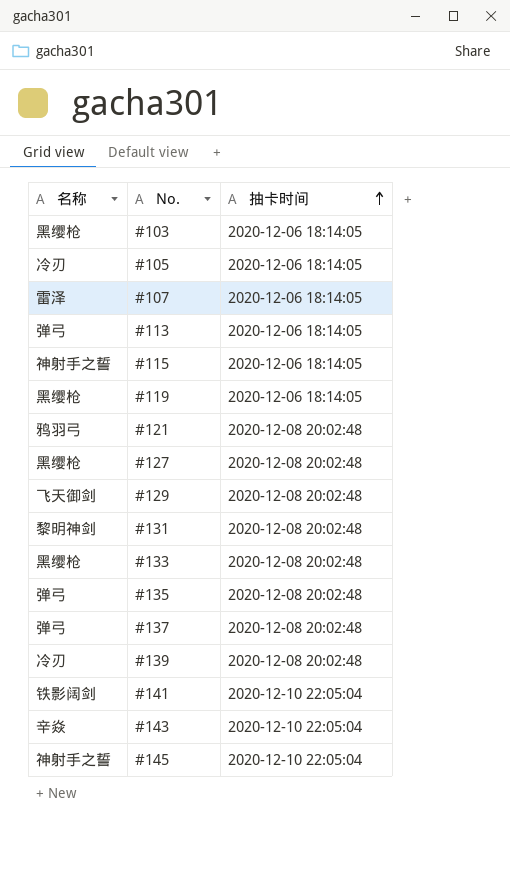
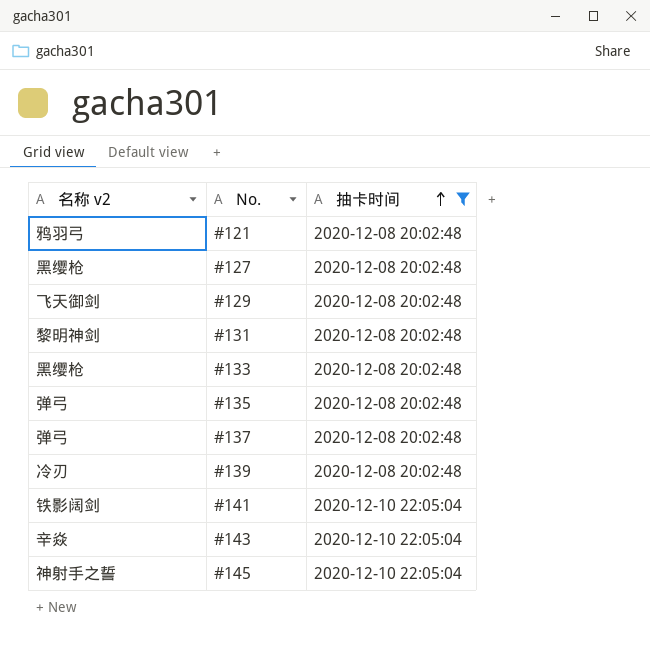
filter: none -> 抽卡时间 != 2020-12-06 18:14:05
column name: 名称 -> 名称 v2

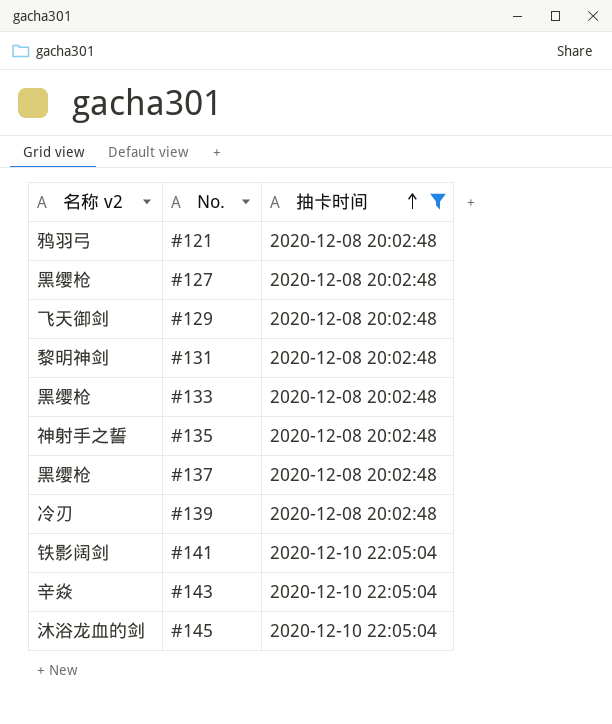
#135 | 名称 v2: 弹弓 -> 神射手之誓
#137 | 名称 v2: 弹弓 -> 黑缨枪
#145 | 名称 v2: 神射手之誓 -> 沐浴龙血的剑

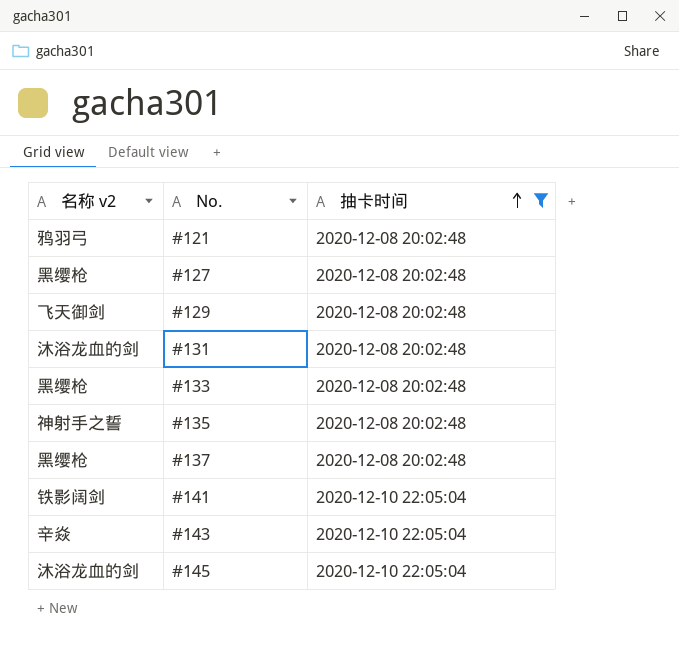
row #139: 冷刃 | 2020-12-08 20:02:48 -> none
#131 | 名称 v2: 黎明神剑 -> 沐浴龙血的剑

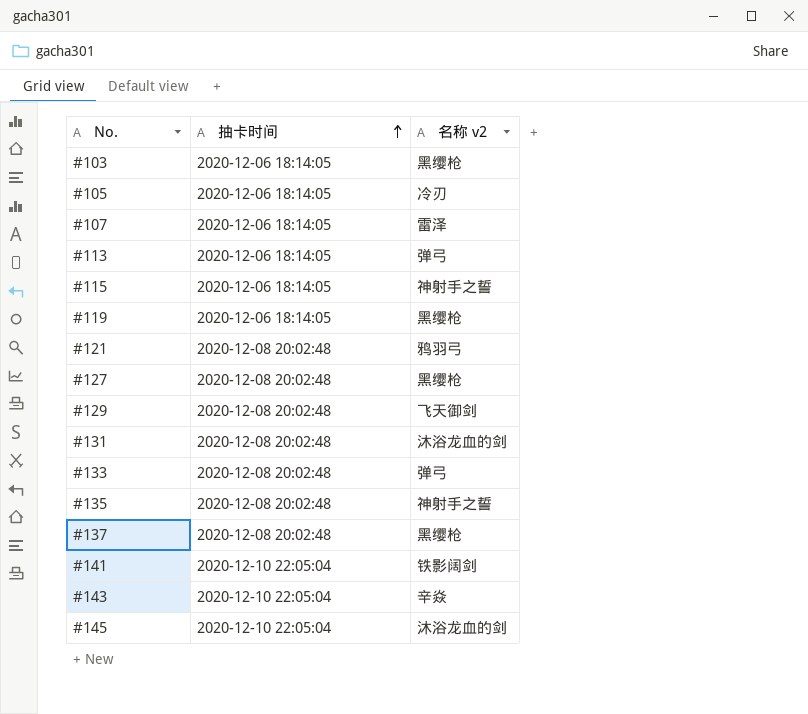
filter: 抽卡时间 != 2020-12-06 18:14:05 -> none
column 名称 v2 | position: 1 -> 3
#133 | 名称 v2: 黑缨枪 -> 弹弓

